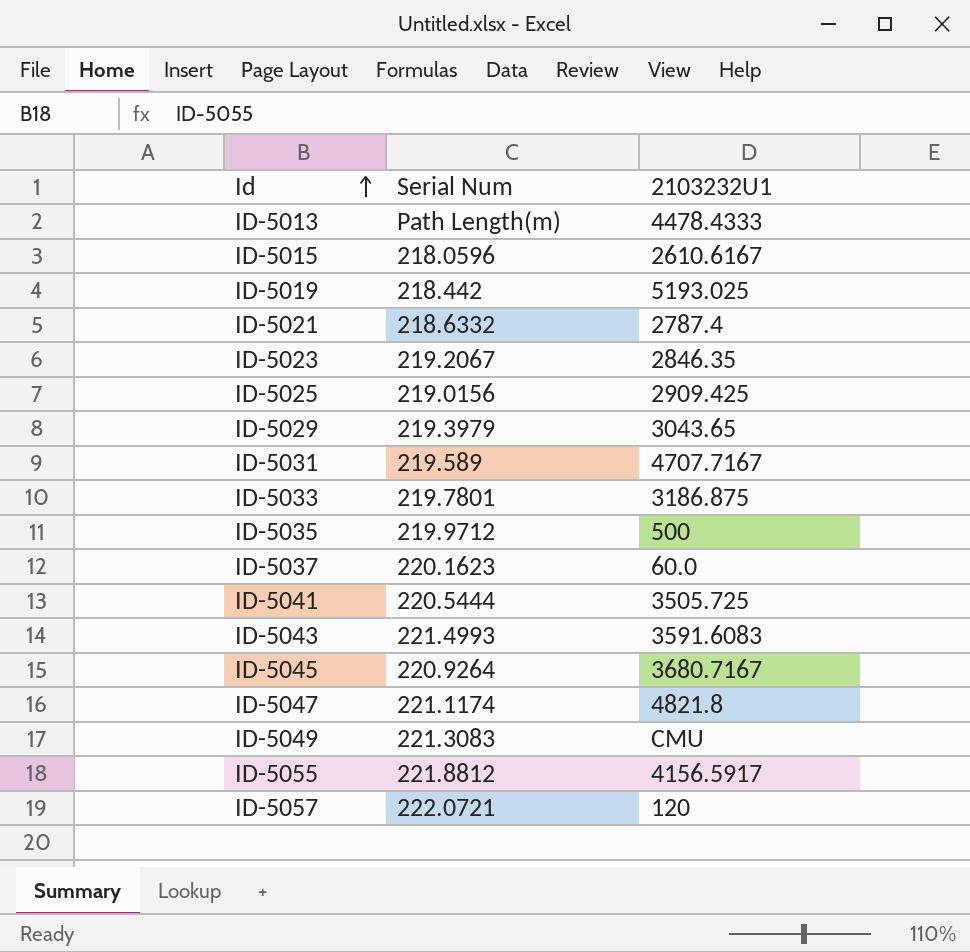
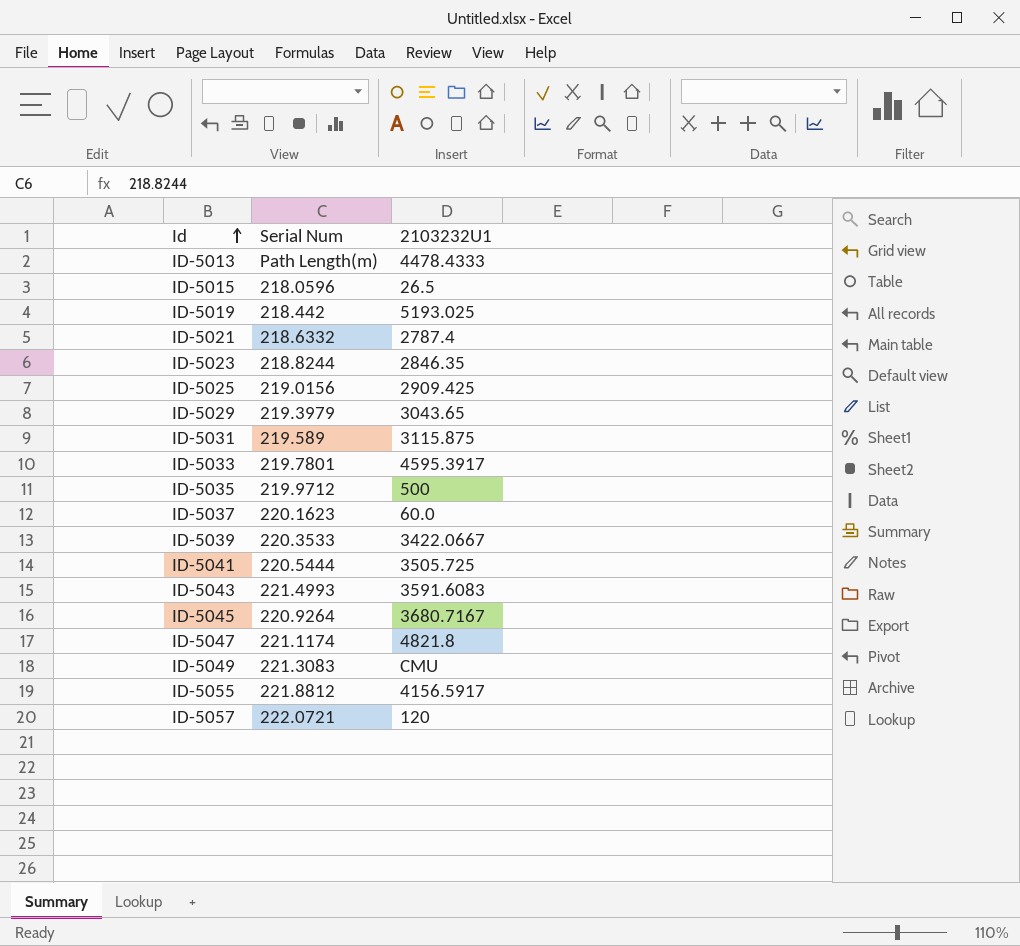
ID-5015 | 2103232U1: 2610.6167 -> 26.5
ID-5023 | Serial Num: 219.2067 -> 218.8244
ID-5031 | 2103232U1: 4707.7167 -> 3115.875
ID-5033 | 2103232U1: 3186.875 -> 4595.3917
row ID-5039: none -> 220.3533 | 3422.0667

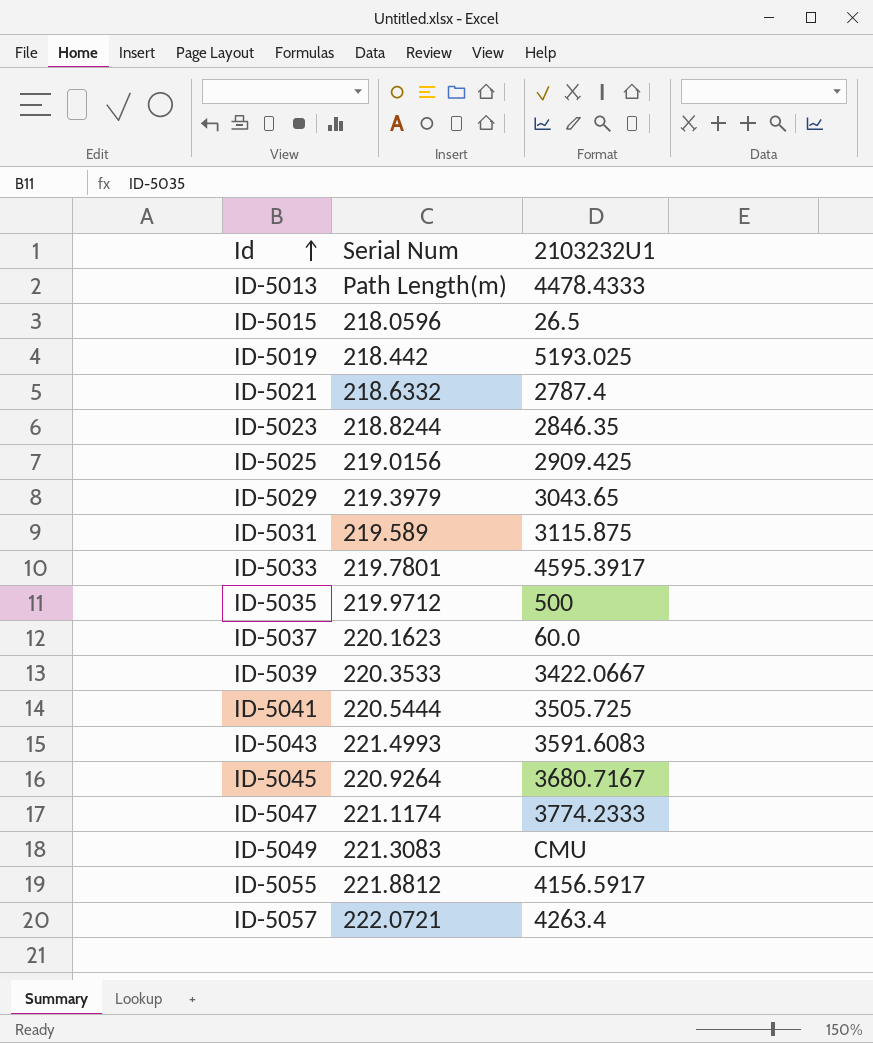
ID-5047 | 2103232U1: 4821.8 -> 3774.2333
ID-5057 | 2103232U1: 120 -> 4263.4

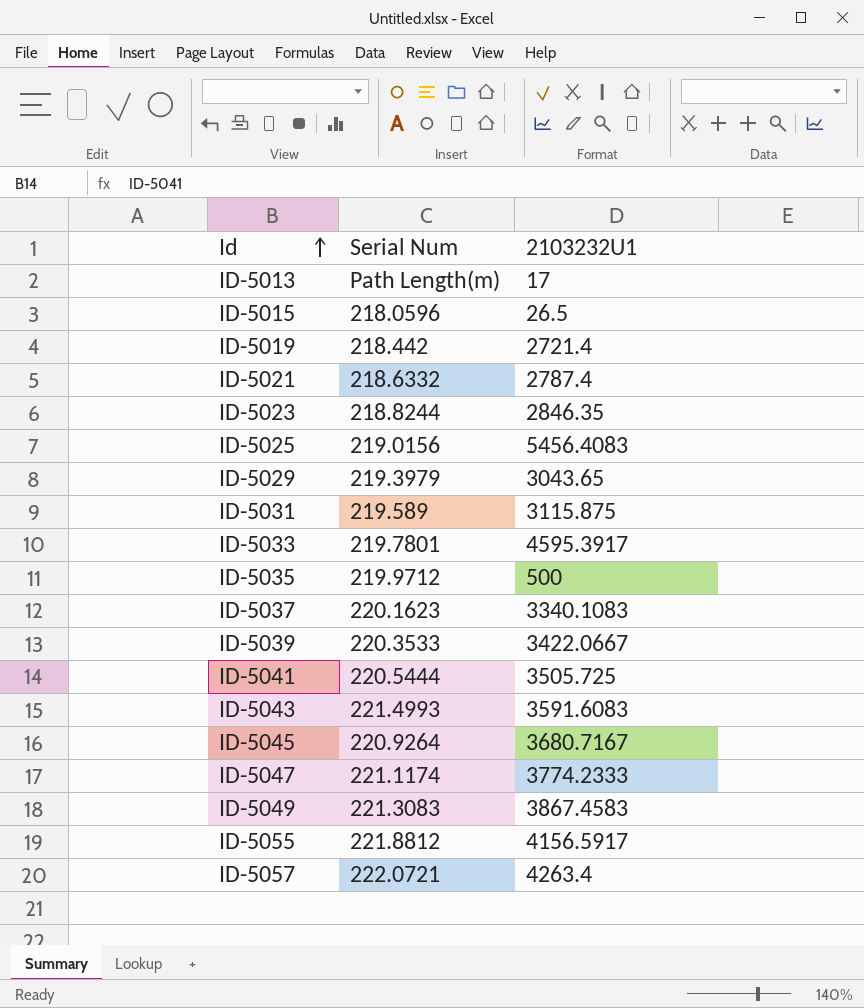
ID-5013 | 2103232U1: 4478.4333 -> 17
ID-5019 | 2103232U1: 5193.025 -> 2721.4
ID-5025 | 2103232U1: 2909.425 -> 5456.4083
ID-5037 | 2103232U1: 60.0 -> 3340.1083
ID-5049 | 2103232U1: CMU -> 3867.4583

